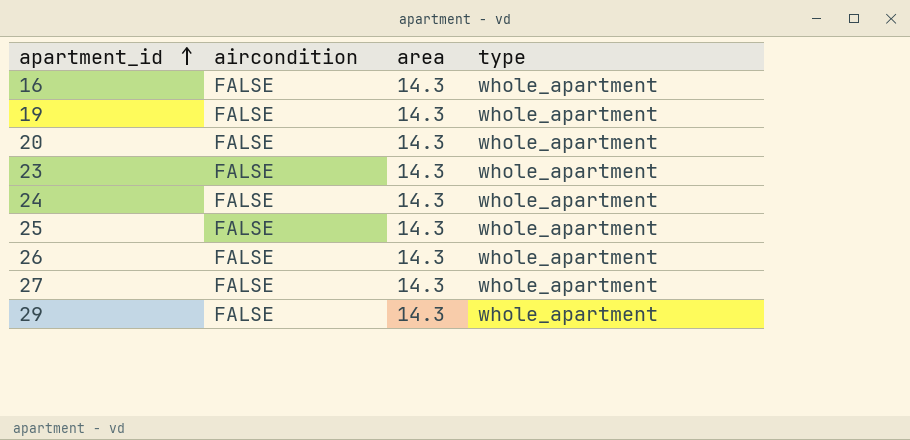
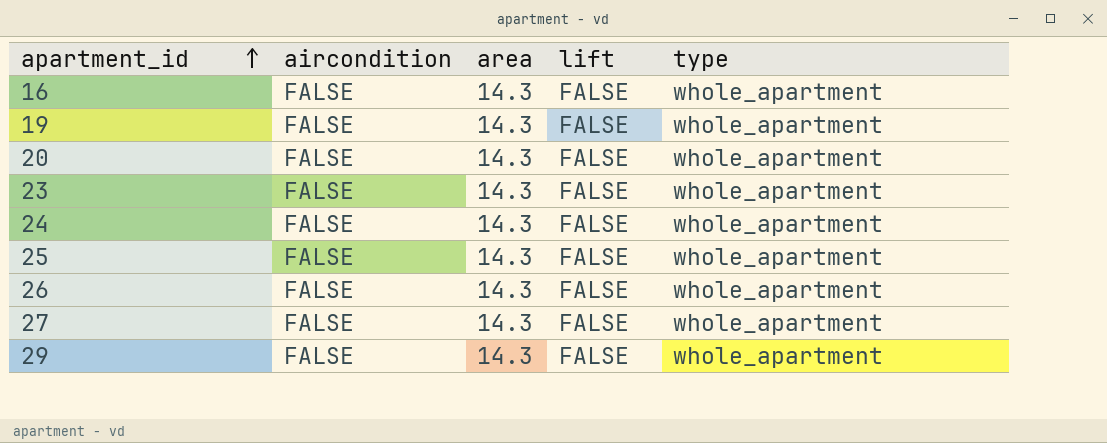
column lift | position: none -> 4

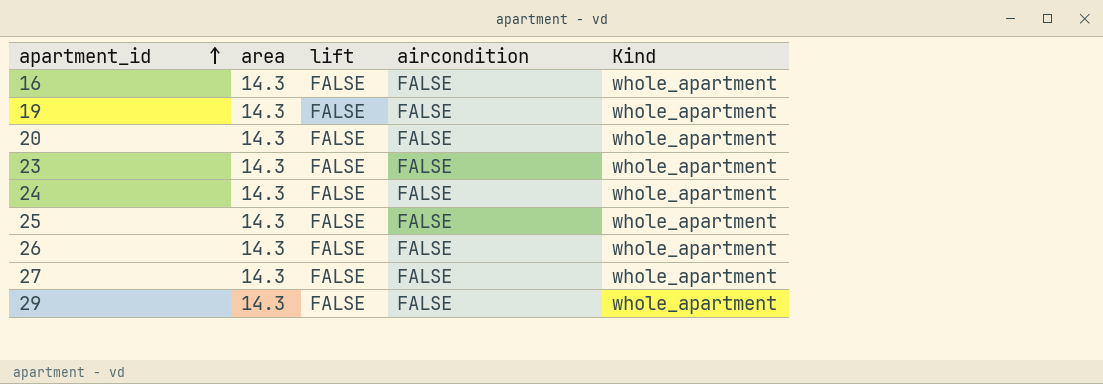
column aircondition | position: 2 -> 4
column name: type -> Kind

